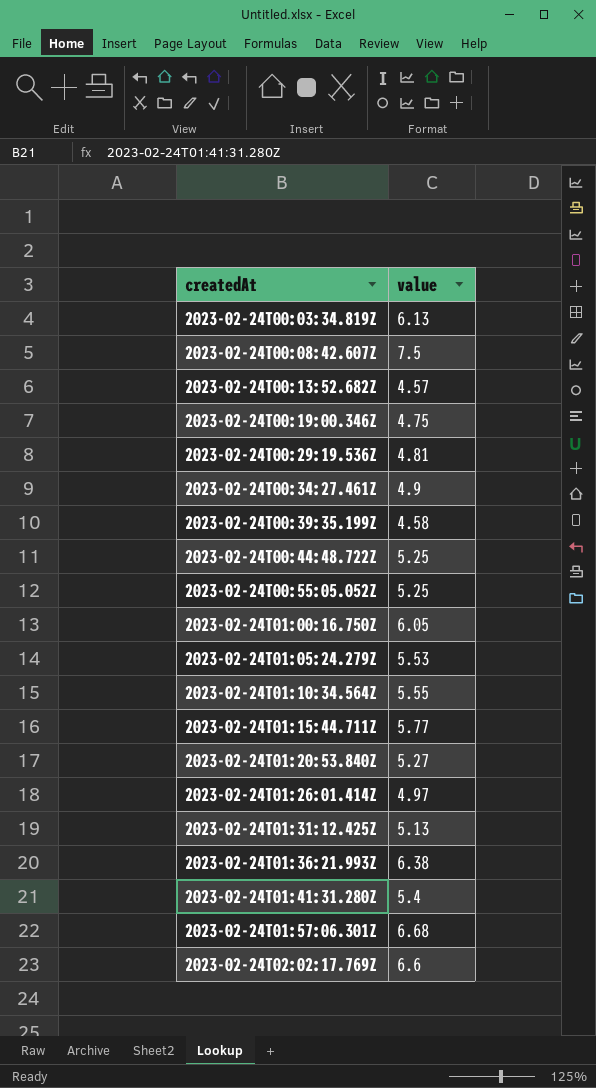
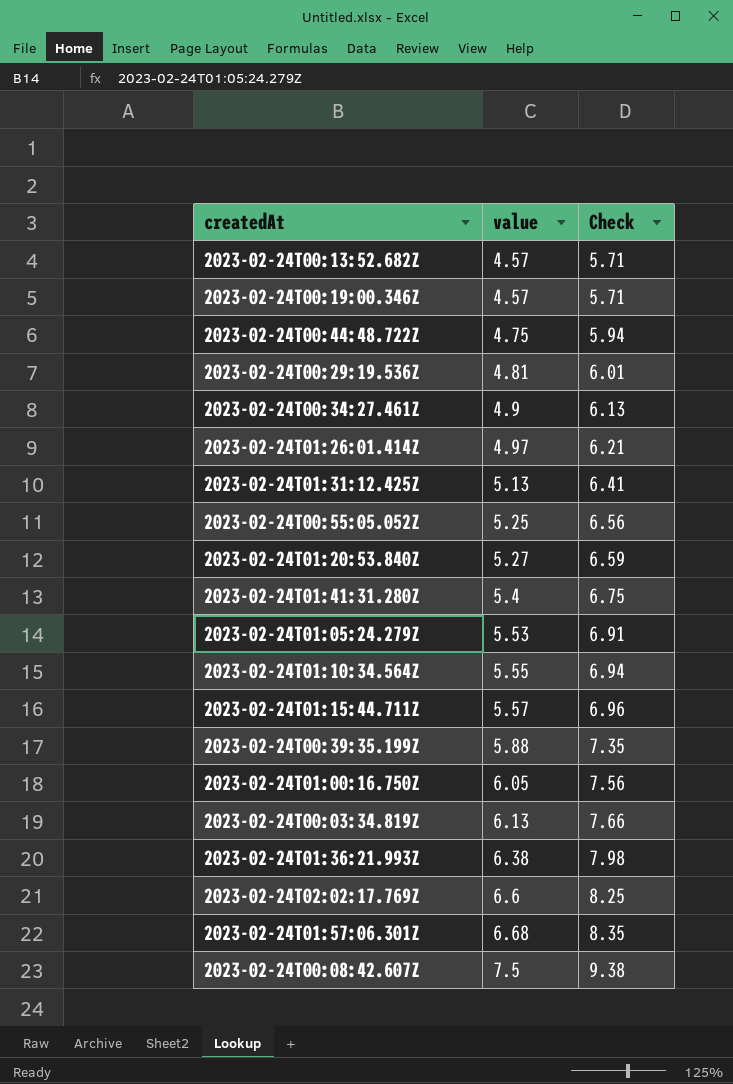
row order: createdAt ascending -> value ascending
column Check | formula: none -> [value] * 1.25
2023-02-24T00:19:00.346Z | value: 4.75 -> 4.57
2023-02-24T00:44:48.722Z | value: 5.25 -> 4.75
2023-02-24T01:15:44.711Z | value: 5.77 -> 5.57
2023-02-24T00:39:35.199Z | value: 4.58 -> 5.88

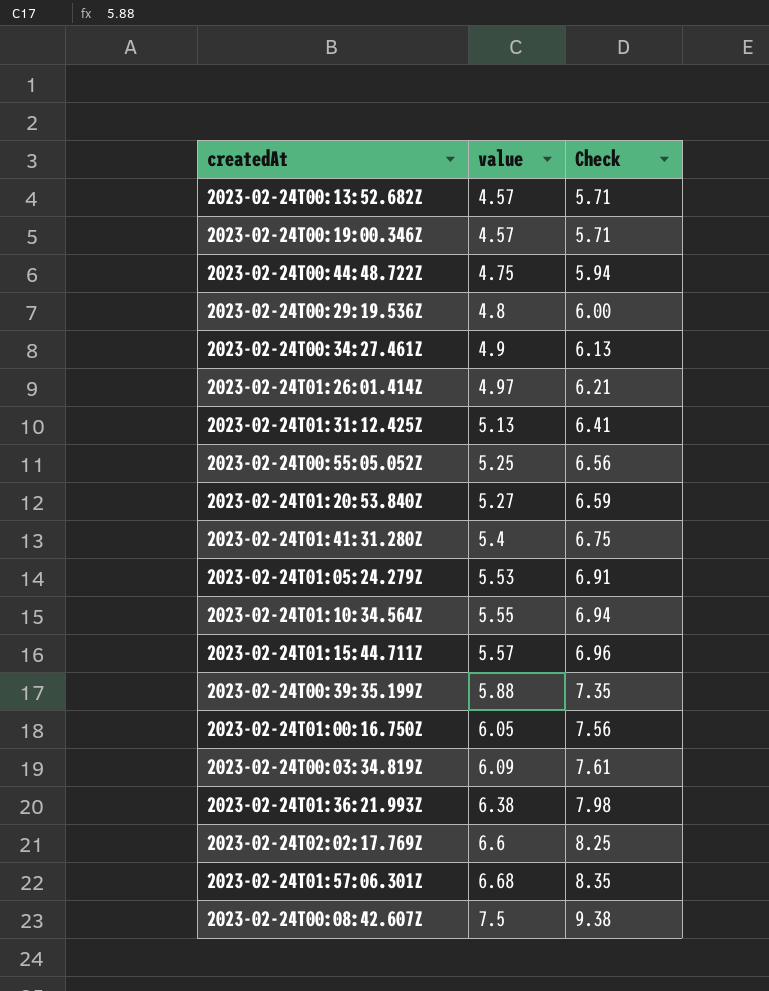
2023-02-24T00:29:19.536Z | value: 4.81 -> 4.8
2023-02-24T00:29:19.536Z | Check: 6.01 -> 6.00
2023-02-24T00:03:34.819Z | value: 6.13 -> 6.09
2023-02-24T00:03:34.819Z | Check: 7.66 -> 7.61

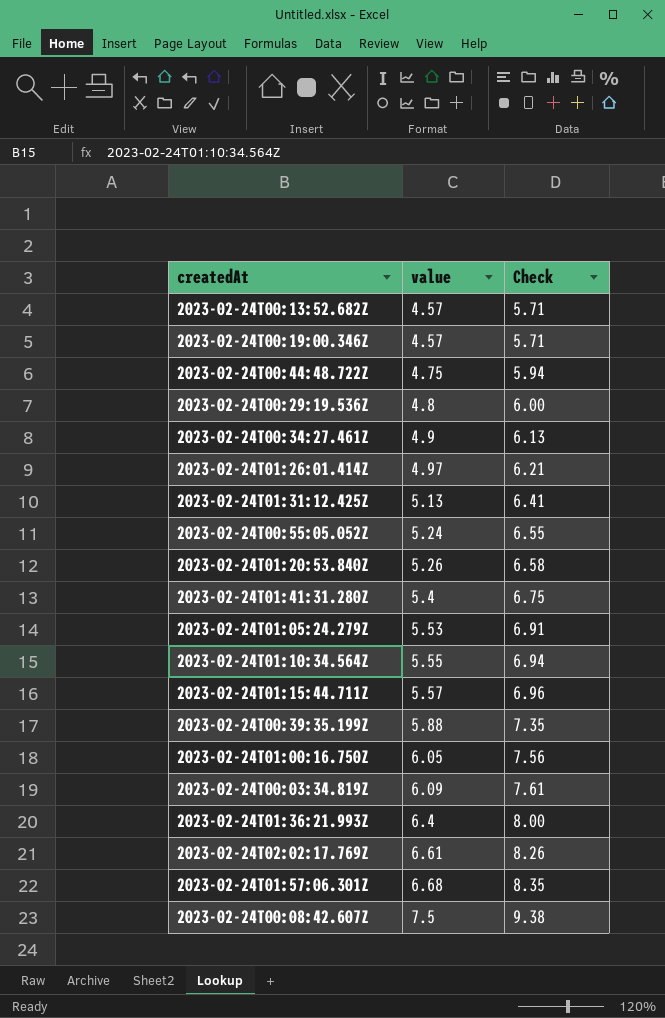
2023-02-24T00:55:05.052Z | value: 5.25 -> 5.24
2023-02-24T00:55:05.052Z | Check: 6.56 -> 6.55
2023-02-24T01:20:53.840Z | value: 5.27 -> 5.26
2023-02-24T01:20:53.840Z | Check: 6.59 -> 6.58
2023-02-24T01:36:21.993Z | value: 6.38 -> 6.4
2023-02-24T01:36:21.993Z | Check: 7.98 -> 8.00
2023-02-24T02:02:17.769Z | value: 6.6 -> 6.61
2023-02-24T02:02:17.769Z | Check: 8.25 -> 8.26

